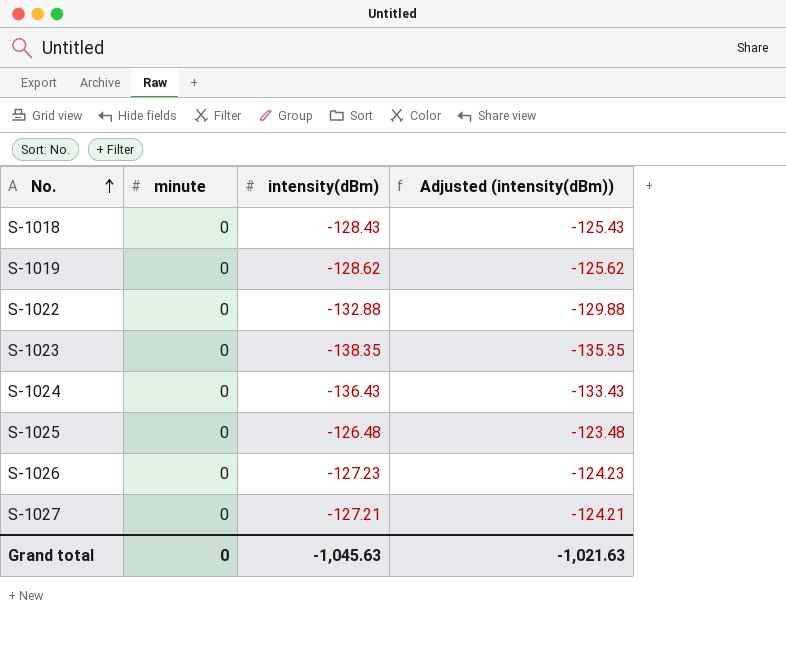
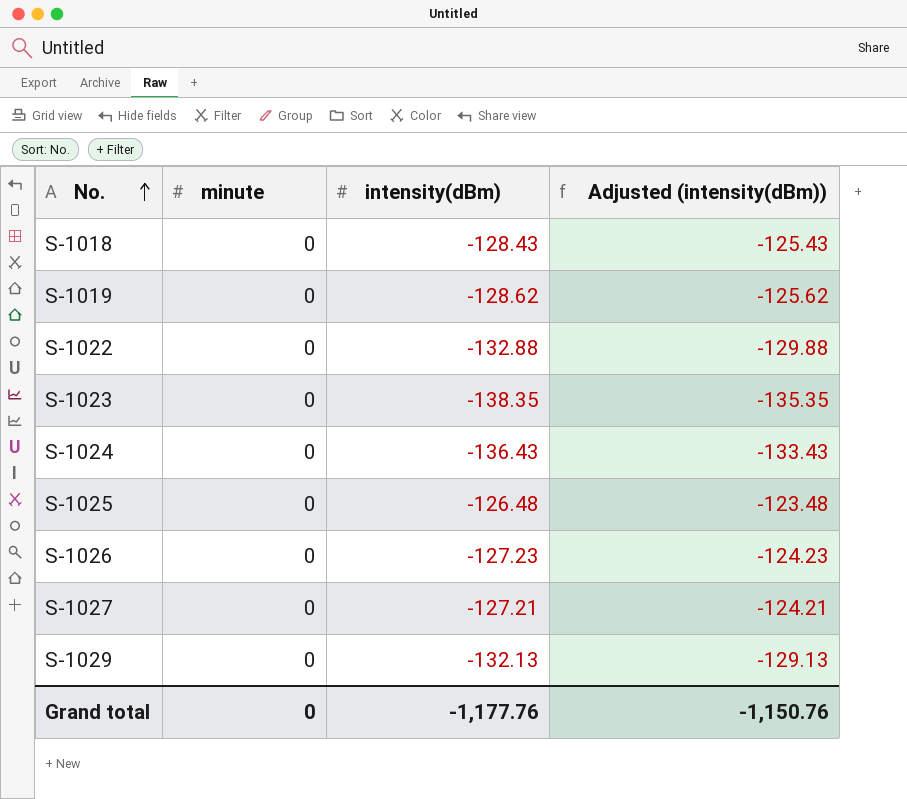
row S-1029: none -> 0 | -132.13 | -129.13
Grand total | intensity(dBm): -1,045.63 -> -1,177.76
Grand total | Adjusted (intensity(dBm)): -1,021.63 -> -1,150.76

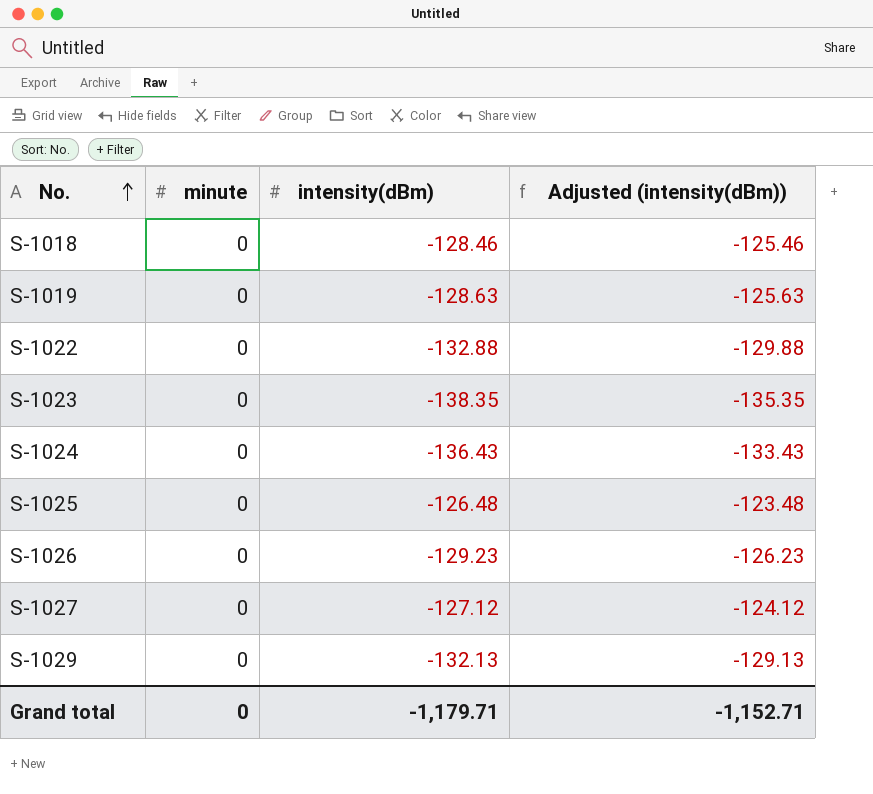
S-1018 | intensity(dBm): -128.43 -> -128.46
S-1018 | Adjusted (intensity(dBm)): -125.43 -> -125.46
S-1019 | intensity(dBm): -128.62 -> -128.63
S-1019 | Adjusted (intensity(dBm)): -125.62 -> -125.63
S-1026 | intensity(dBm): -127.23 -> -129.23
S-1026 | Adjusted (intensity(dBm)): -124.23 -> -126.23
S-1027 | intensity(dBm): -127.21 -> -127.12
S-1027 | Adjusted (intensity(dBm)): -124.21 -> -124.12
Grand total | intensity(dBm): -1,177.76 -> -1,179.71
Grand total | Adjusted (intensity(dBm)): -1,150.76 -> -1,152.71

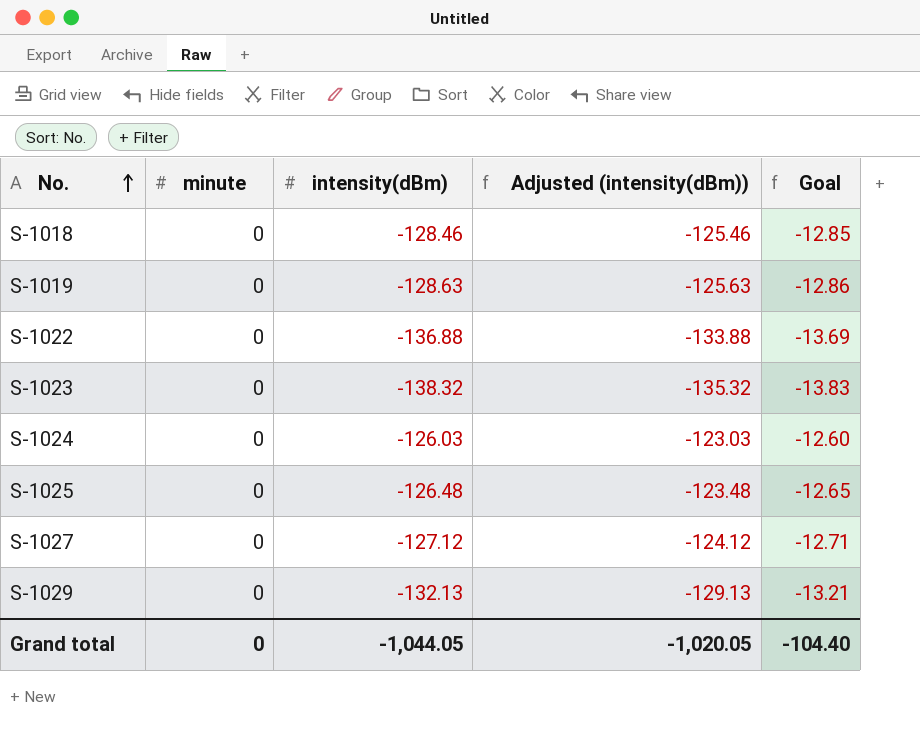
column Goal | formula: none -> [intensity(dBm)] * 0.1
row S-1026: 0 | -129.23 | -126.23 -> none
S-1022 | intensity(dBm): -132.88 -> -136.88
S-1022 | Adjusted (intensity(dBm)): -129.88 -> -133.88
S-1023 | intensity(dBm): -138.35 -> -138.32
S-1023 | Adjusted (intensity(dBm)): -135.35 -> -135.32
S-1024 | intensity(dBm): -136.43 -> -126.03
S-1024 | Adjusted (intensity(dBm)): -133.43 -> -123.03
Grand total | intensity(dBm): -1,179.71 -> -1,044.05
Grand total | Adjusted (intensity(dBm)): -1,152.71 -> -1,020.05

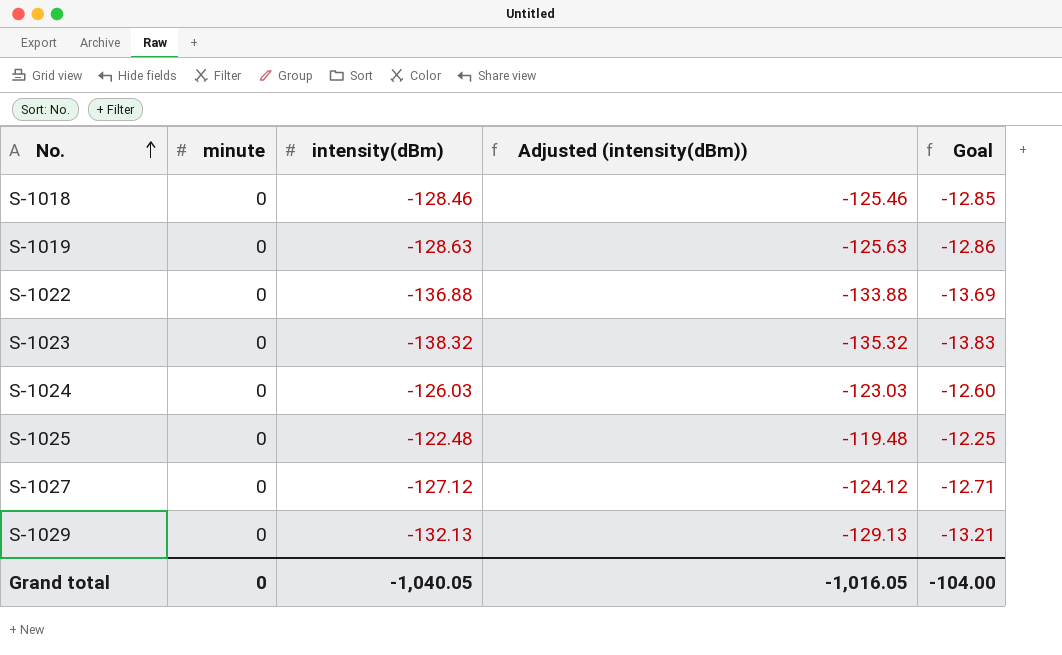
S-1025 | intensity(dBm): -126.48 -> -122.48
S-1025 | Adjusted (intensity(dBm)): -123.48 -> -119.48
S-1025 | Goal: -12.65 -> -12.25
Grand total | intensity(dBm): -1,044.05 -> -1,040.05
Grand total | Adjusted (intensity(dBm)): -1,020.05 -> -1,016.05
Grand total | Goal: -104.40 -> -104.00

